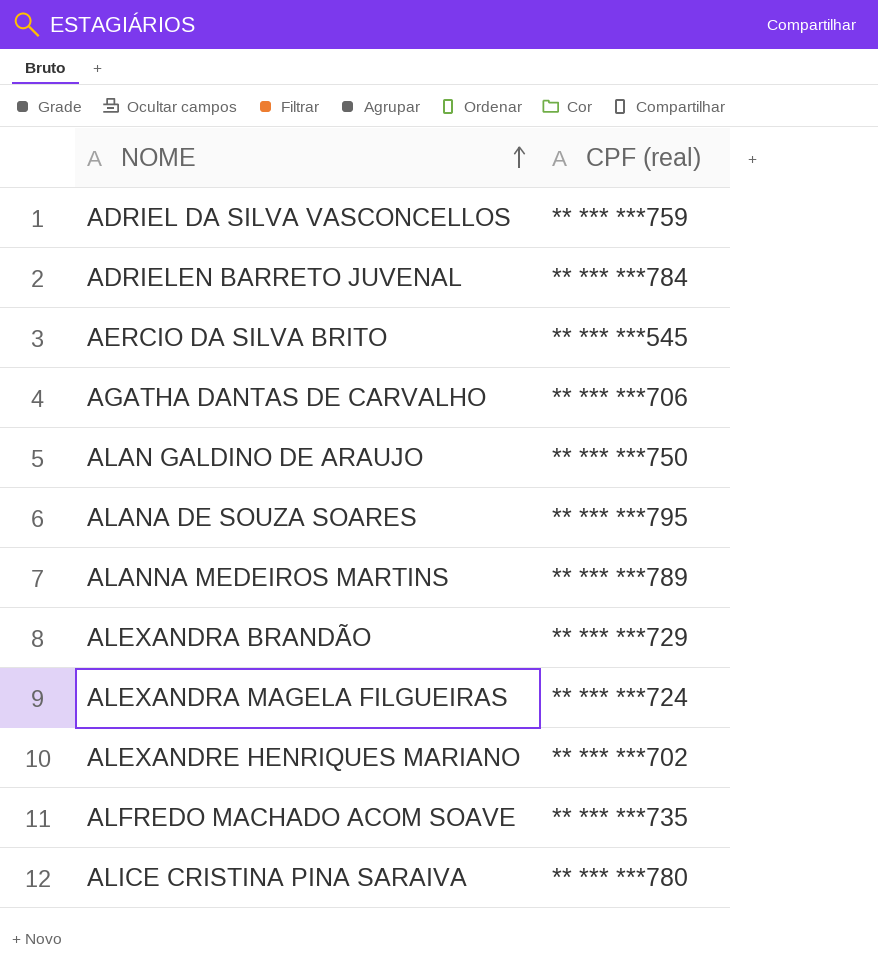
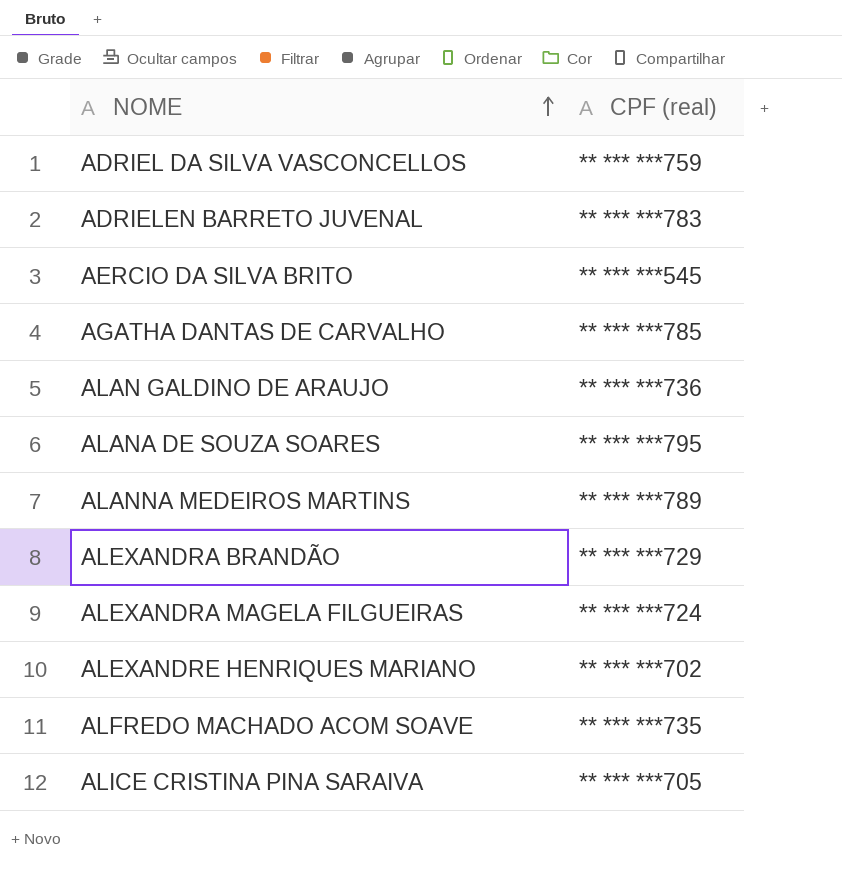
ADRIELEN BARRETO JUVENAL | CPF (real): ** *** ***784 -> ** *** ***783
AGATHA DANTAS DE CARVALHO | CPF (real): ** *** ***706 -> ** *** ***785
ALAN GALDINO DE ARAUJO | CPF (real): ** *** ***750 -> ** *** ***736
ALICE CRISTINA PINA SARAIVA | CPF (real): ** *** ***780 -> ** *** ***705

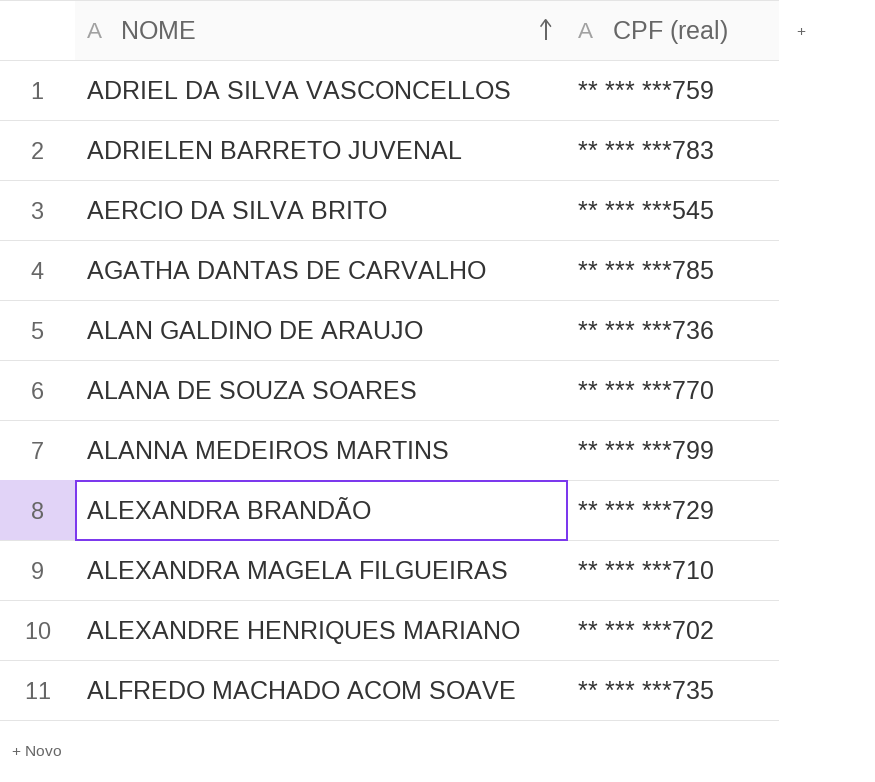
row ALICE CRISTINA PINA SARAIVA: ** *** ***705 -> none
ALANA DE SOUZA SOARES | CPF (real): ** *** ***795 -> ** *** ***770
ALANNA MEDEIROS MARTINS | CPF (real): ** *** ***789 -> ** *** ***799
ALEXANDRA MAGELA FILGUEIRAS | CPF (real): ** *** ***724 -> ** *** ***710

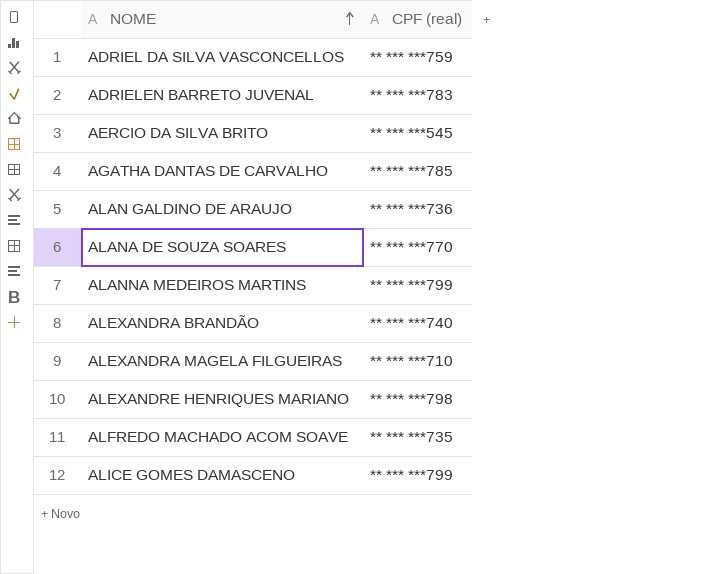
ALEXANDRA BRANDÃO | CPF (real): ** *** ***729 -> ** *** ***740
ALEXANDRE HENRIQUES MARIANO | CPF (real): ** *** ***702 -> ** *** ***798
row ALICE GOMES DAMASCENO: none -> ** *** ***799

